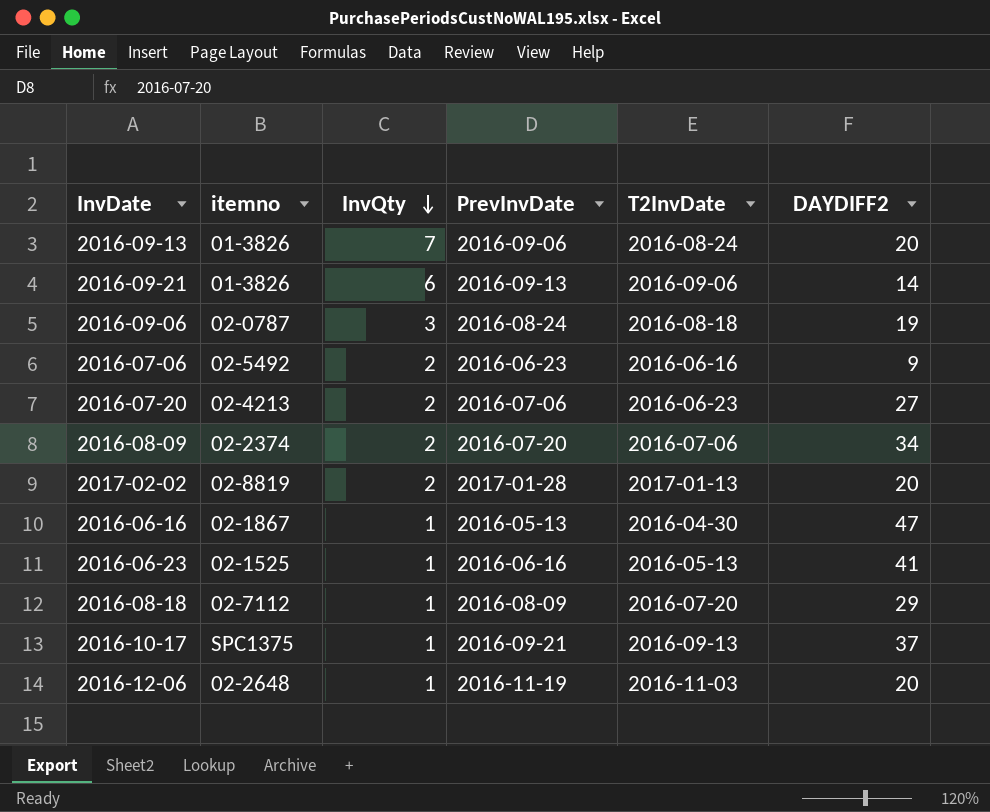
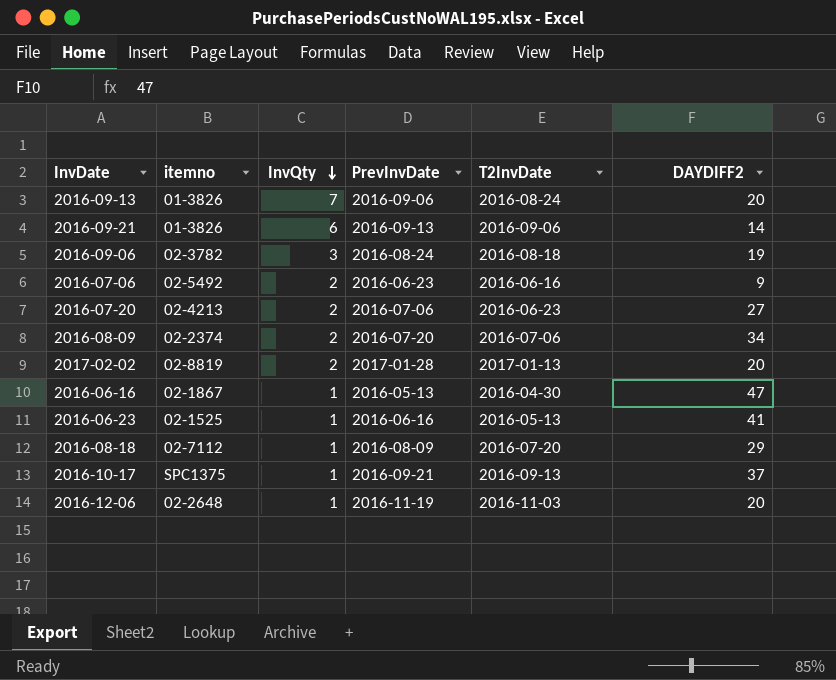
2016-09-06 | itemno: 02-0787 -> 02-3782

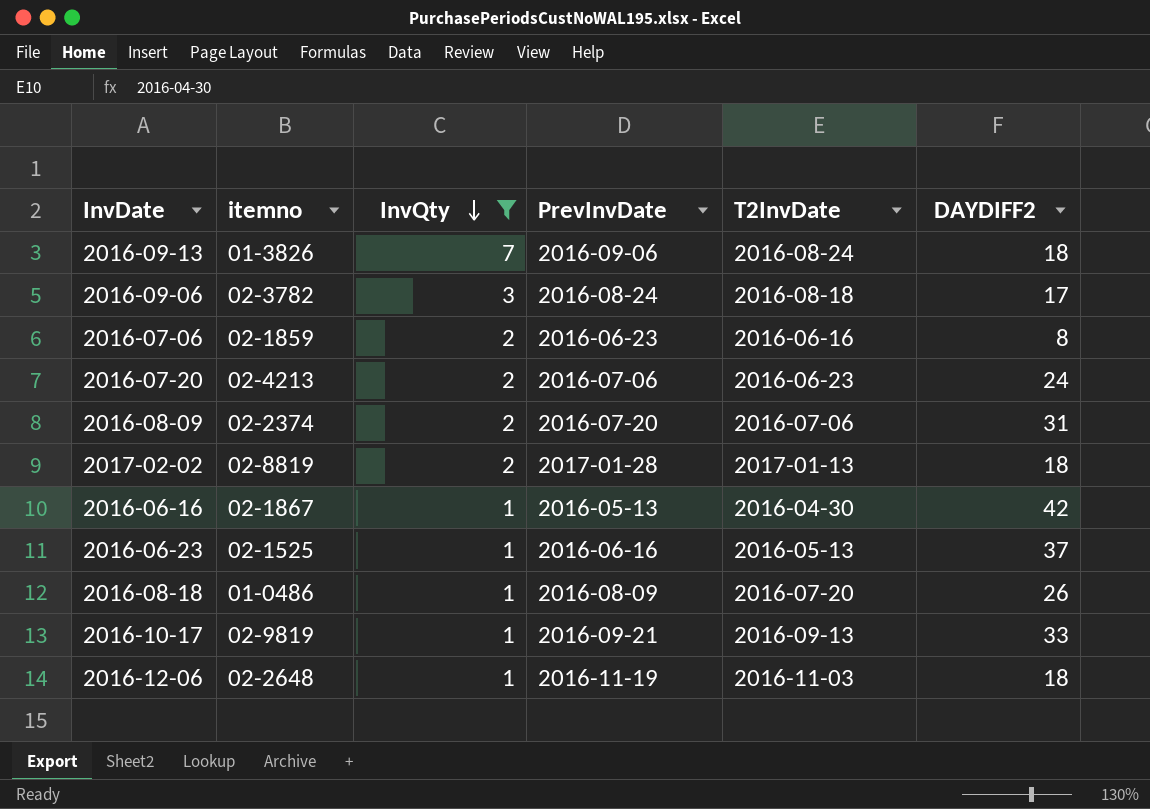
filter: none -> InvQty != 6
2016-09-13 | DAYDIFF2: 20 -> 18
2016-09-06 | DAYDIFF2: 19 -> 17
2016-07-06 | itemno: 02-5492 -> 02-1859
2016-07-06 | DAYDIFF2: 9 -> 8
2016-07-20 | DAYDIFF2: 27 -> 24
2016-08-09 | DAYDIFF2: 34 -> 31
2017-02-02 | DAYDIFF2: 20 -> 18
2016-06-16 | DAYDIFF2: 47 -> 42
2016-06-23 | DAYDIFF2: 41 -> 37
2016-08-18 | itemno: 02-7112 -> 01-0486
2016-08-18 | DAYDIFF2: 29 -> 26
2016-10-17 | itemno: SPC1375 -> 02-9819
2016-10-17 | DAYDIFF2: 37 -> 33
2016-12-06 | DAYDIFF2: 20 -> 18

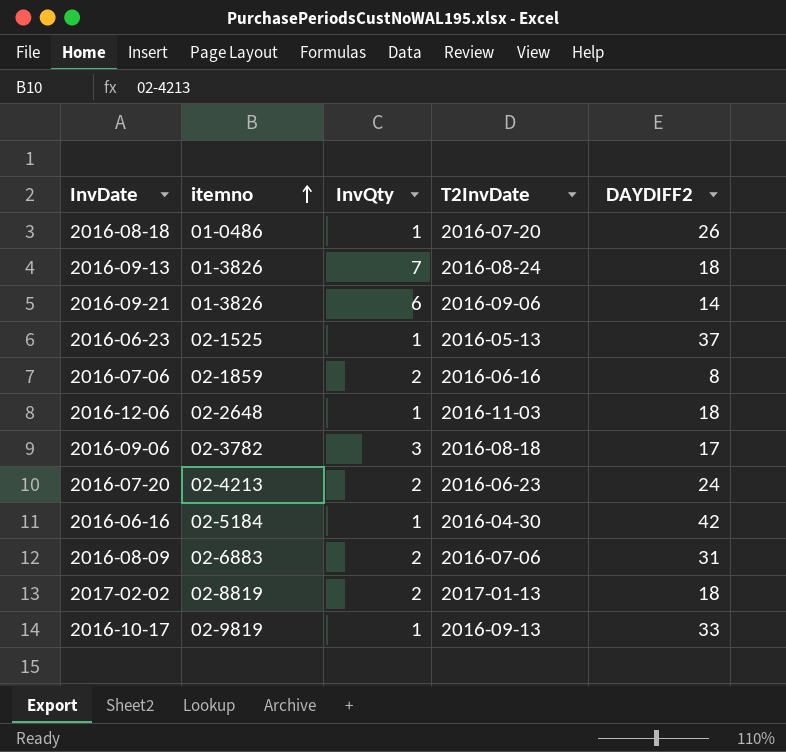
filter: InvQty != 6 -> none
row order: InvQty descending -> itemno ascending
column PrevInvDate | position: 4 -> none
2016-06-16 | itemno: 02-1867 -> 02-5184
2016-08-09 | itemno: 02-2374 -> 02-6883

